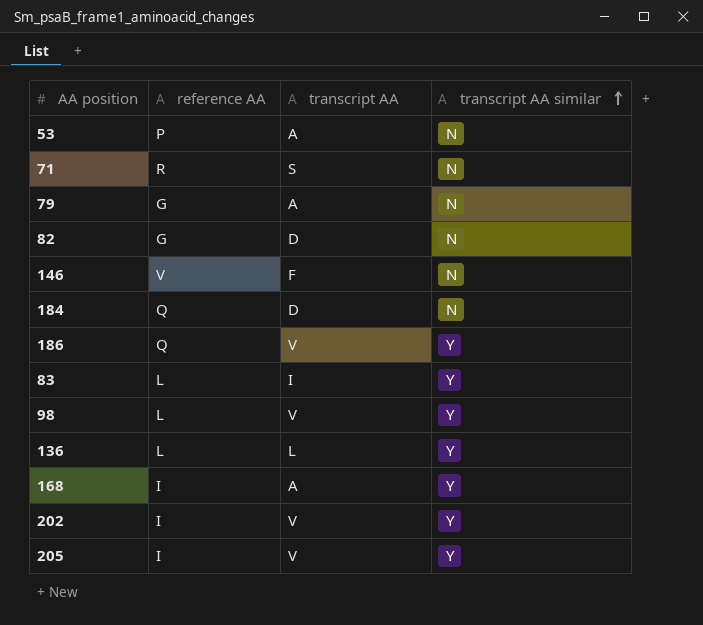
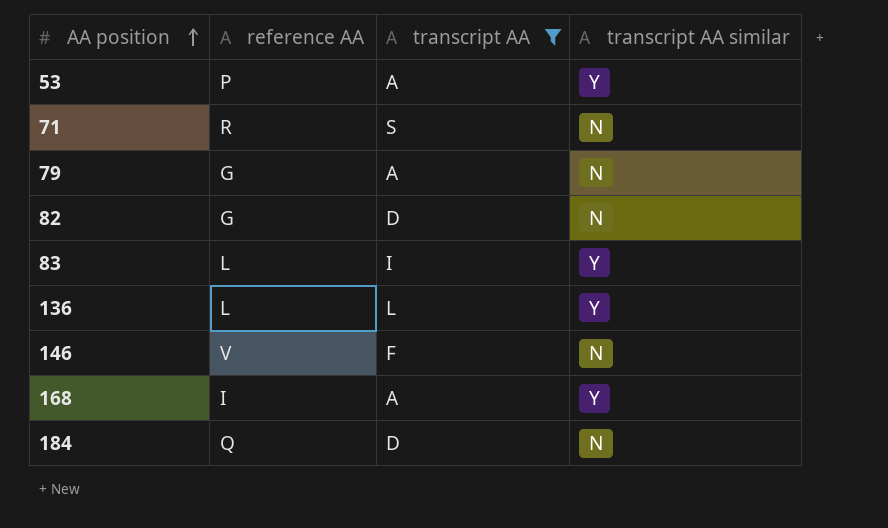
filter: none -> transcript AA != V
row order: transcript AA similar ascending -> AA position ascending
53 | transcript AA similar: N -> Y

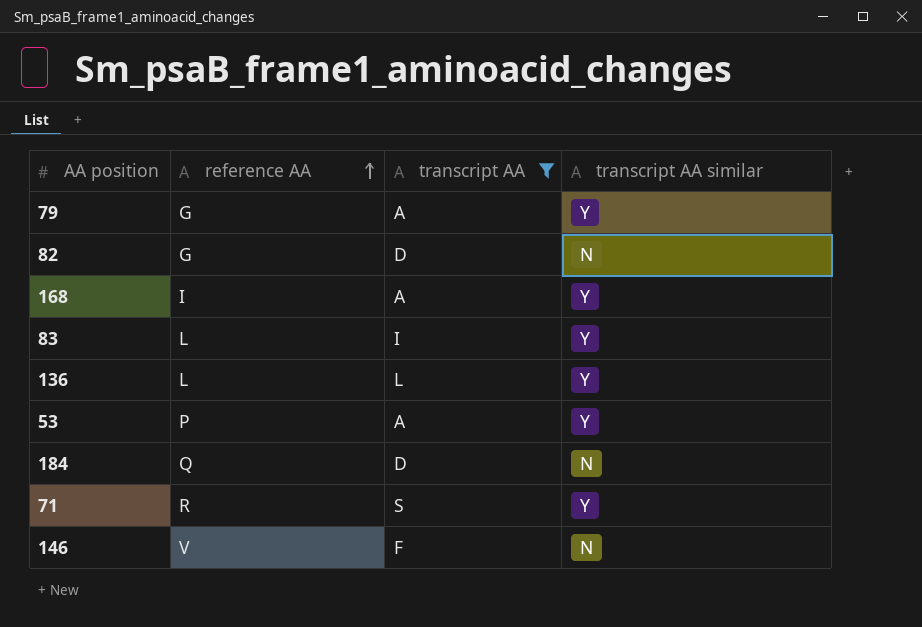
row order: AA position ascending -> reference AA ascending
79 | transcript AA similar: N -> Y
71 | transcript AA similar: N -> Y

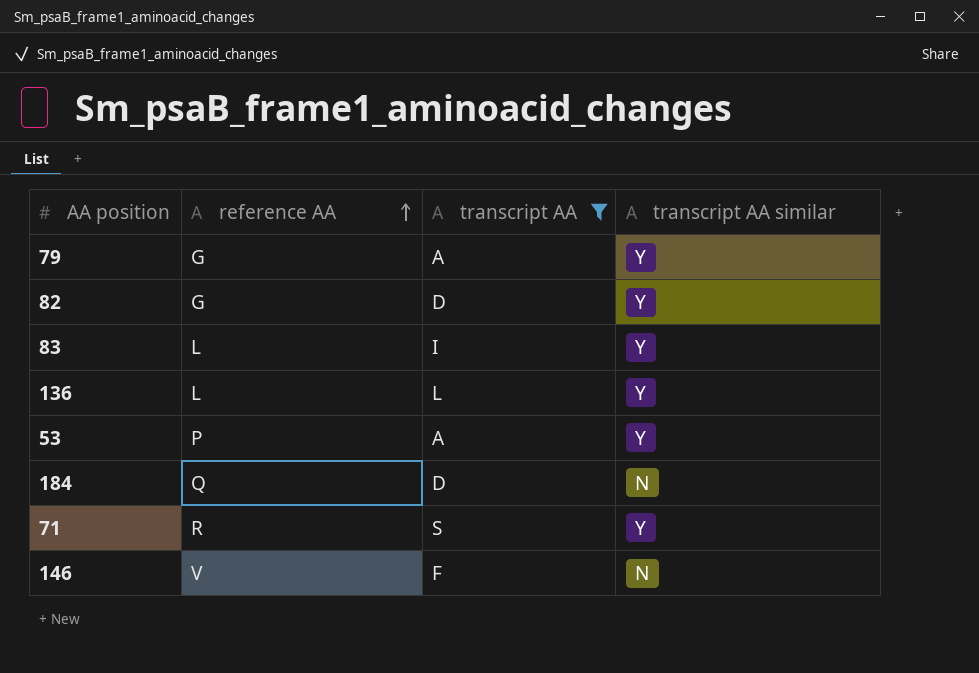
row 168: I | A | Y -> none
82 | transcript AA similar: N -> Y

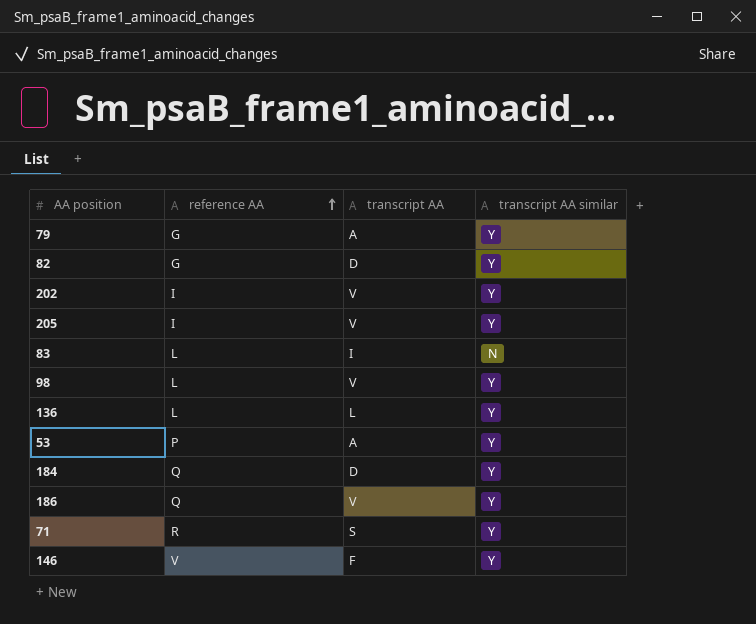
filter: transcript AA != V -> none
83 | transcript AA similar: Y -> N
184 | transcript AA similar: N -> Y
146 | transcript AA similar: N -> Y

